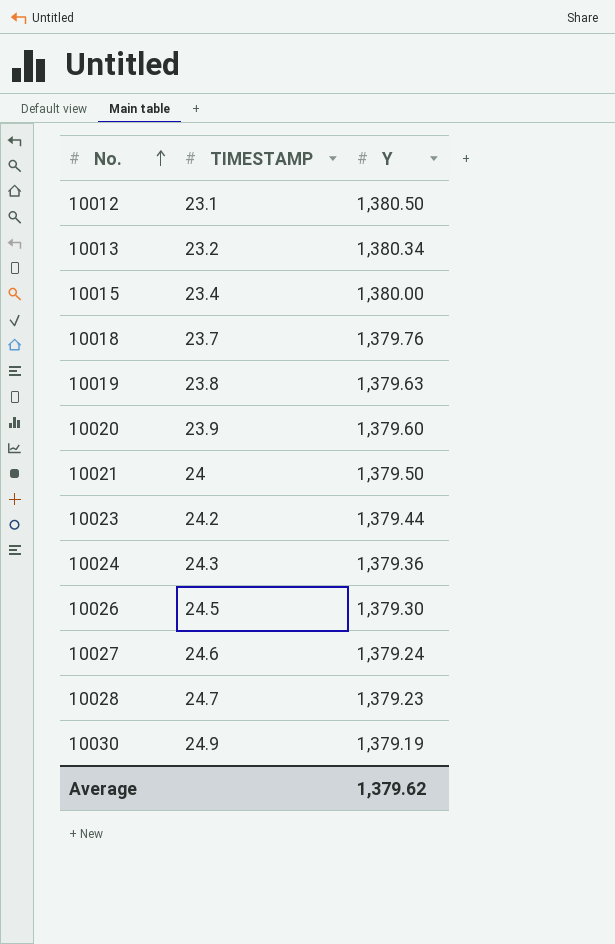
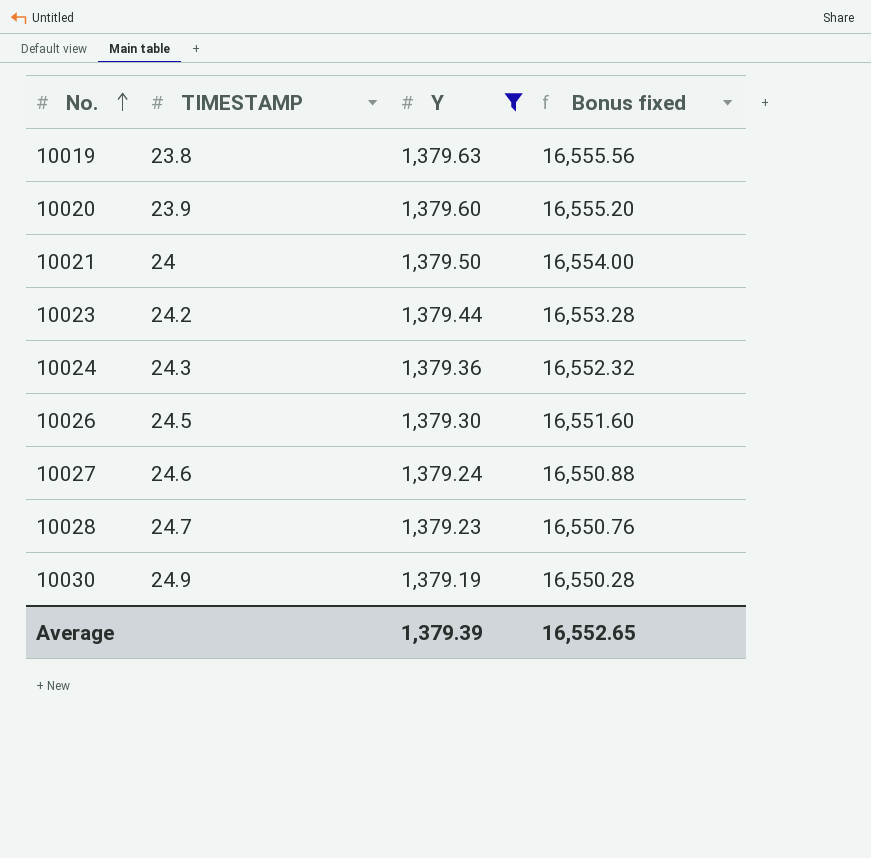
filter: none -> Y <= 1,379.63
column Bonus fixed | formula: none -> [Y] * 12
Average | Y: 1,379.62 -> 1,379.39

